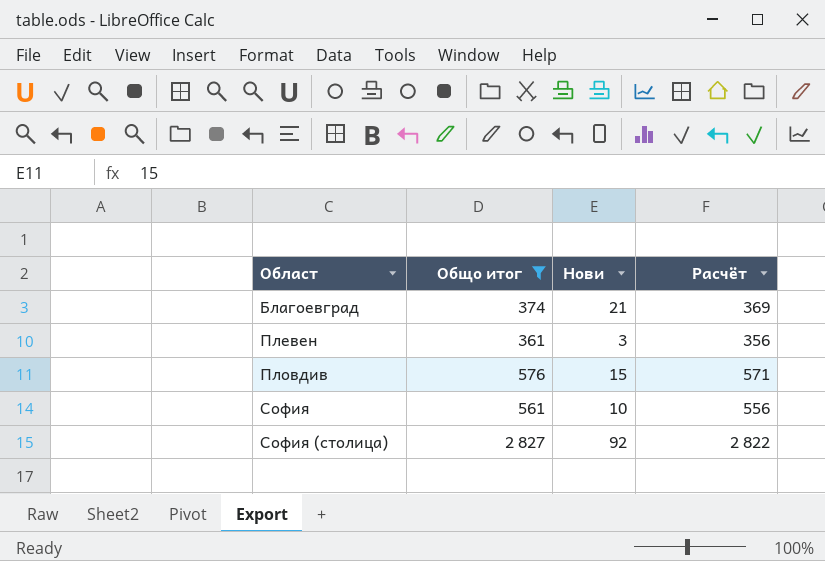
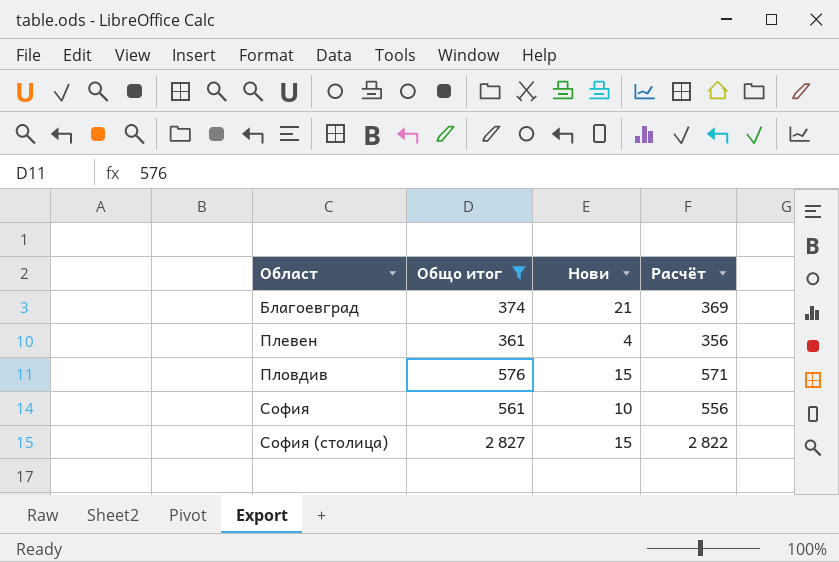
Плевен | Нови: 3 -> 4
София (столица) | Нови: 92 -> 15

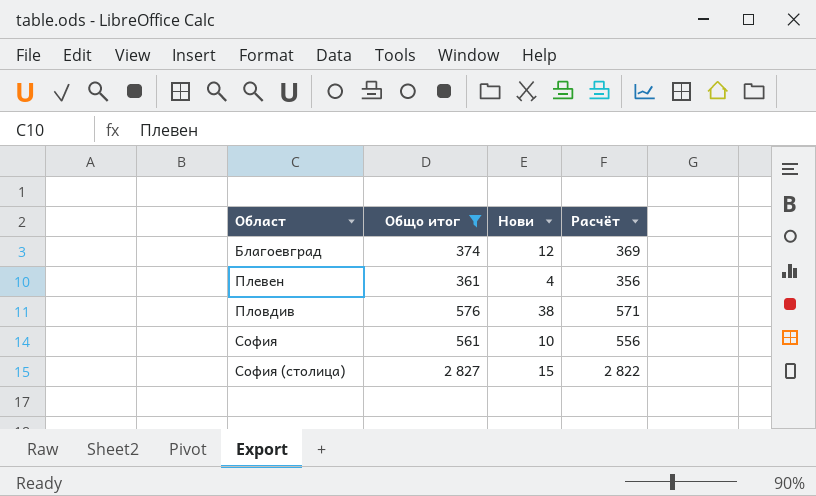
Благоевград | Нови: 21 -> 12
Пловдив | Нови: 15 -> 38

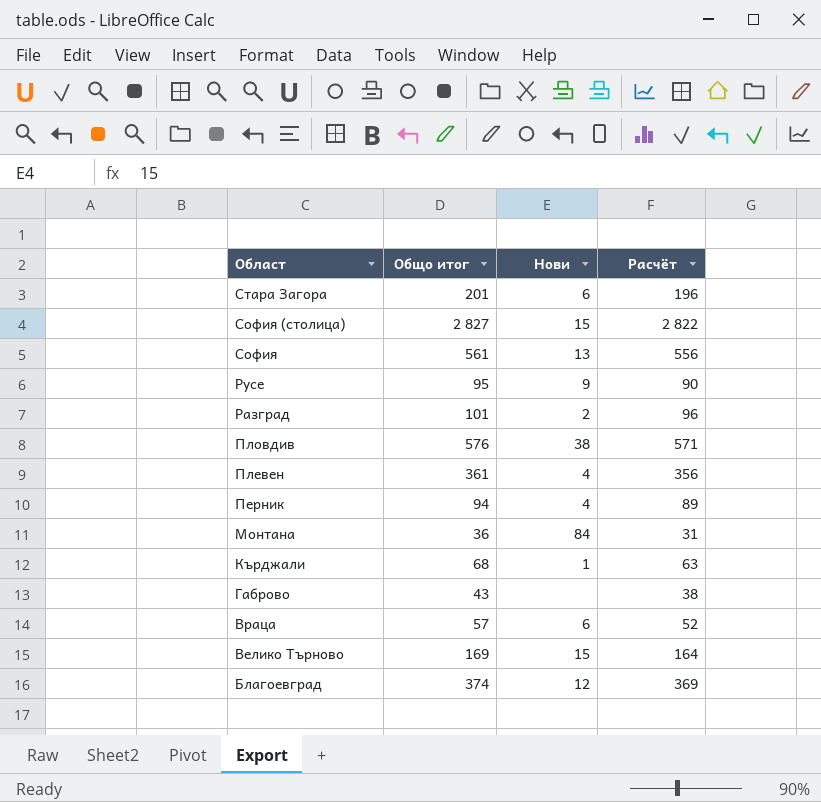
filter: Общо итог >= 361 -> none
row order: Област ascending -> Област descending
София | Нови: 10 -> 13

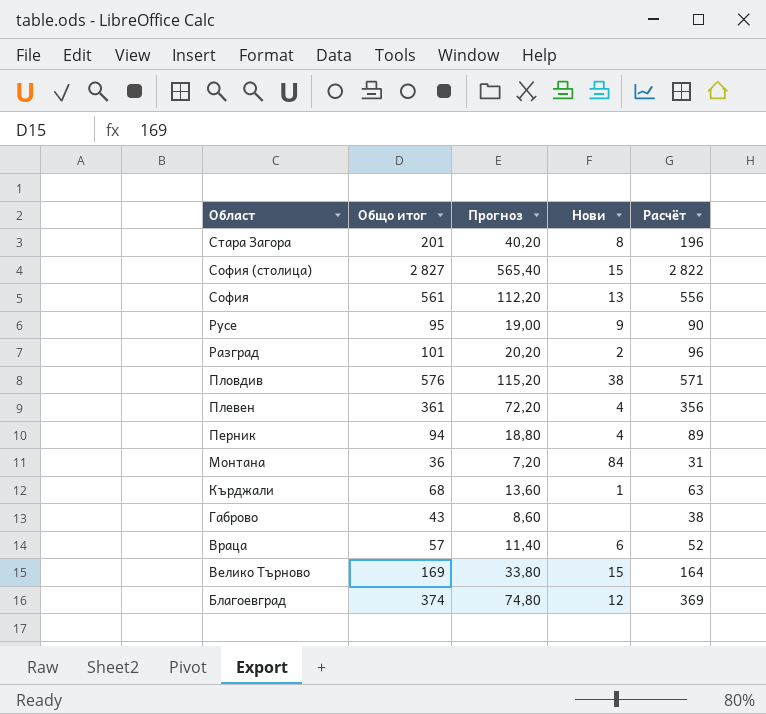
column Прогноз | formula: none -> [Общо итог] * 0,2
Стара Загора | Нови: 6 -> 8

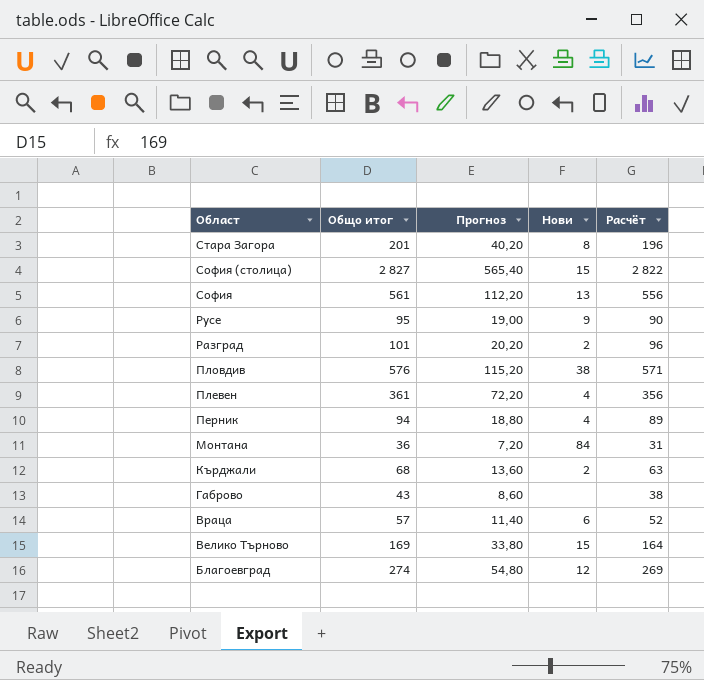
Кърджали | Нови: 1 -> 2
Благоевград | Общо итог: 374 -> 274
Благоевград | Прогноз: 74,80 -> 54,80
Благоевград | Расчёт: 369 -> 269

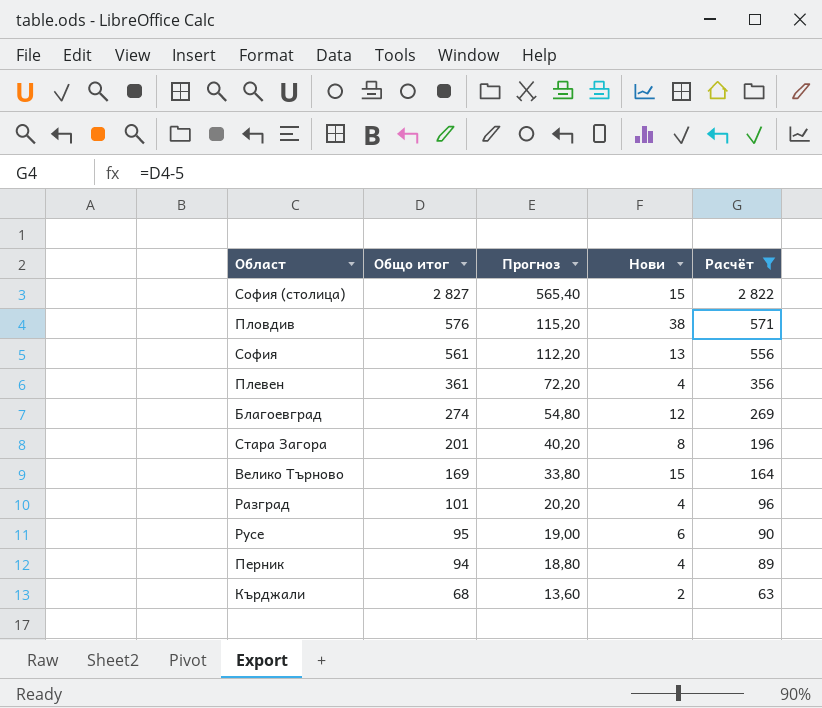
filter: none -> Расчёт >= 63
row order: Област descending -> Общо итог descending
Разград | Нови: 2 -> 4
Русе | Нови: 9 -> 6

